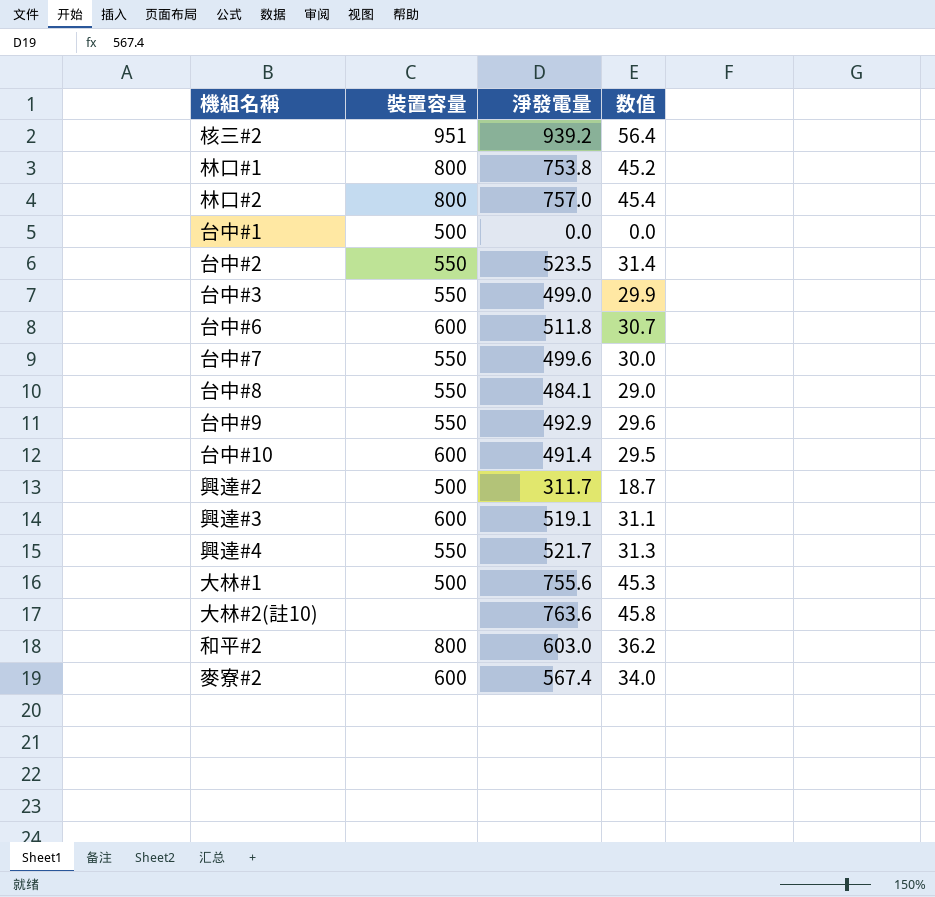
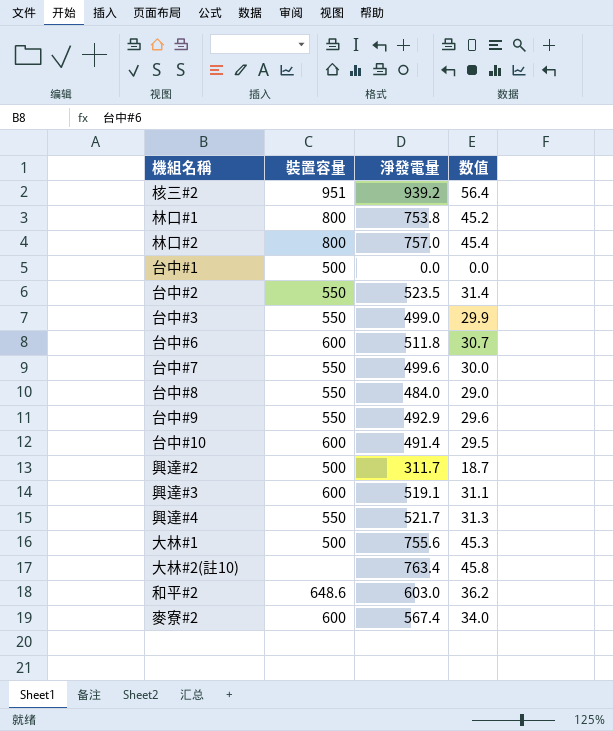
台中#8 | 淨發電量: 484.1 -> 484.0
大林#2(註10) | 淨發電量: 763.6 -> 763.4
和平#2 | 裝置容量: 800 -> 648.6

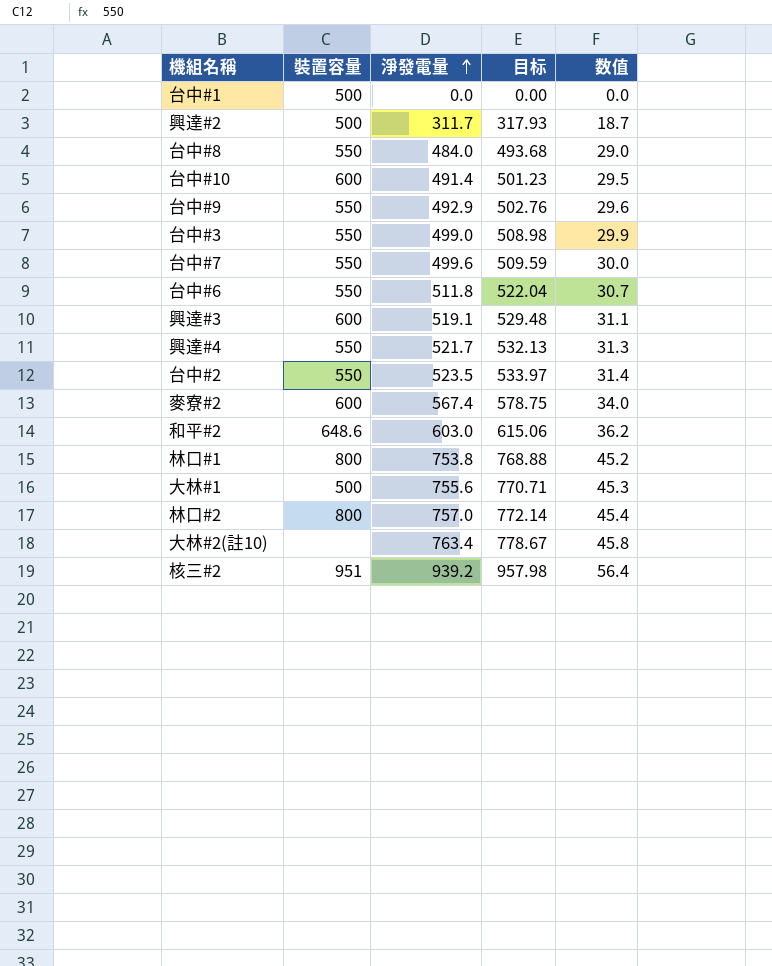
row order: none -> 淨發電量 ascending
column 目标 | formula: none -> [淨發電量] * 1.02
台中#6 | 裝置容量: 600 -> 550

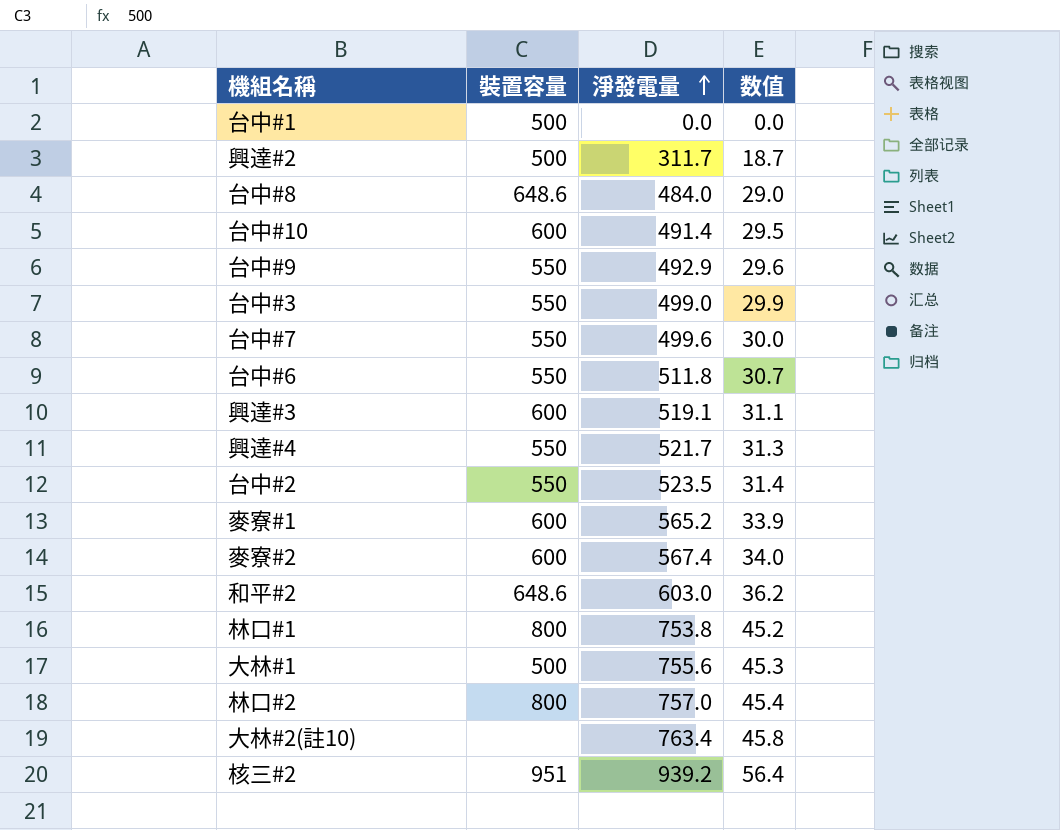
column 目标 | formula: [淨發電量] * 1.02 -> none
台中#8 | 裝置容量: 550 -> 648.6
row 麥寮#1: none -> 600 | 565.2 | 33.9

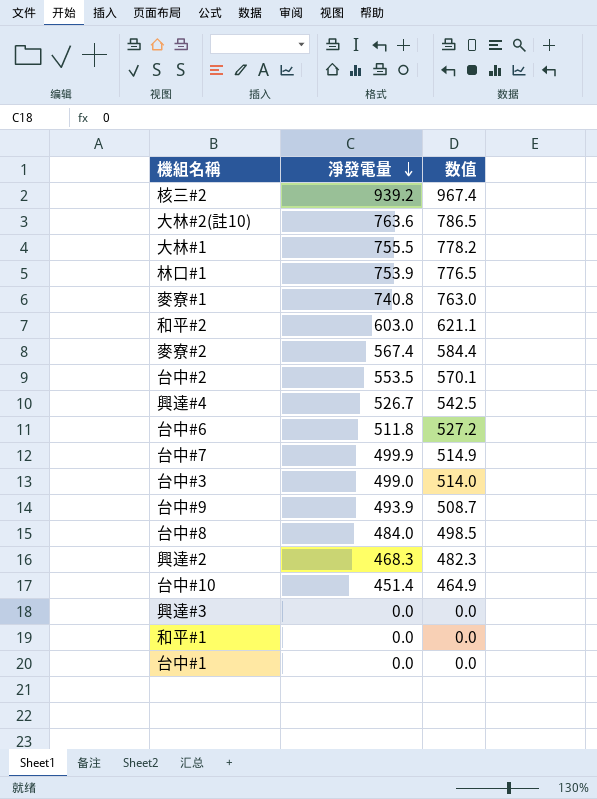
row order: 淨發電量 ascending -> 淨發電量 descending
column 裝置容量 | position: 2 -> none
column 数值 | formula: [淨發電量] * 0.06 -> [淨發電量] * 1.03
row 林口#2: 800 | 757.0 | 45.4 -> none
大林#2(註10) | 淨發電量: 763.4 -> 763.6
大林#1 | 淨發電量: 755.6 -> 755.5
林口#1 | 淨發電量: 753.8 -> 753.9
麥寮#1 | 淨發電量: 565.2 -> 740.8
台中#2 | 淨發電量: 523.5 -> 553.5
興達#4 | 淨發電量: 521.7 -> 526.7
台中#7 | 淨發電量: 499.6 -> 499.9
台中#9 | 淨發電量: 492.9 -> 493.9
興達#2 | 淨發電量: 311.7 -> 468.3
台中#10 | 淨發電量: 491.4 -> 451.4
興達#3 | 淨發電量: 519.1 -> 0.0
row 和平#1: none -> 0.0 | 0.0

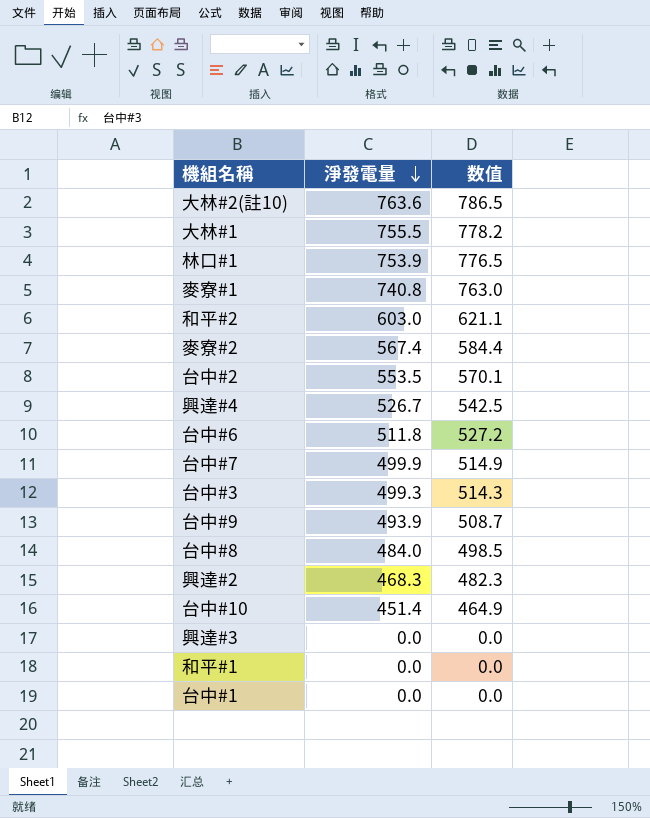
row 核三#2: 939.2 | 967.4 -> none
台中#3 | 淨發電量: 499.0 -> 499.3
台中#3 | 数值: 514.0 -> 514.3

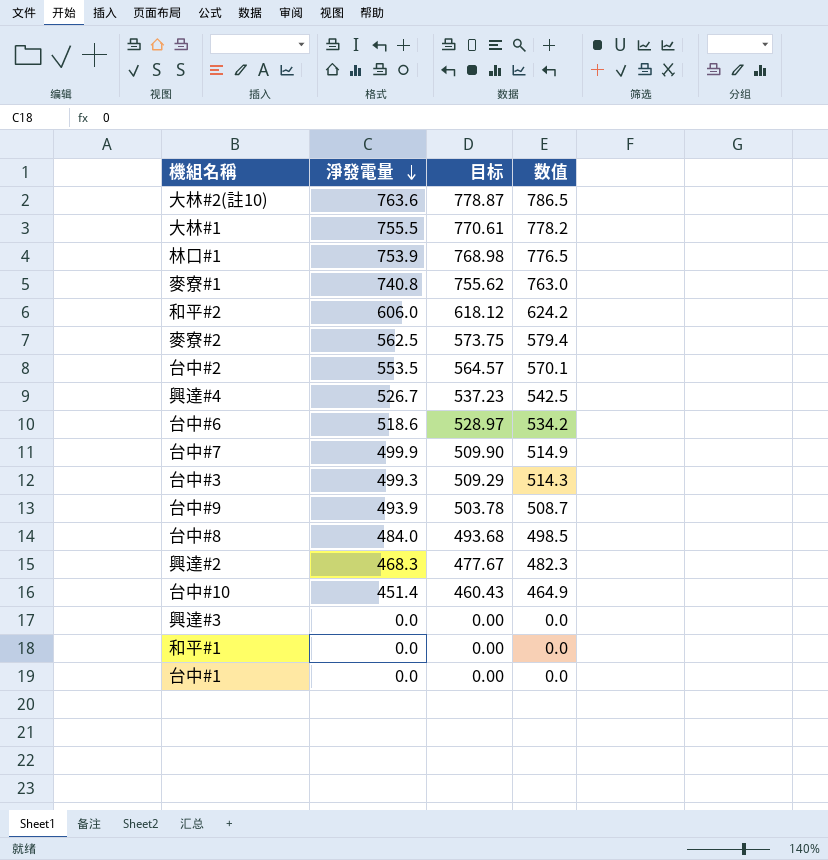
column 目标 | formula: none -> [淨發電量] * 1.02
和平#2 | 淨發電量: 603.0 -> 606.0
和平#2 | 数值: 621.1 -> 624.2
麥寮#2 | 淨發電量: 567.4 -> 562.5
麥寮#2 | 数值: 584.4 -> 579.4
台中#6 | 淨發電量: 511.8 -> 518.6
台中#6 | 数值: 527.2 -> 534.2

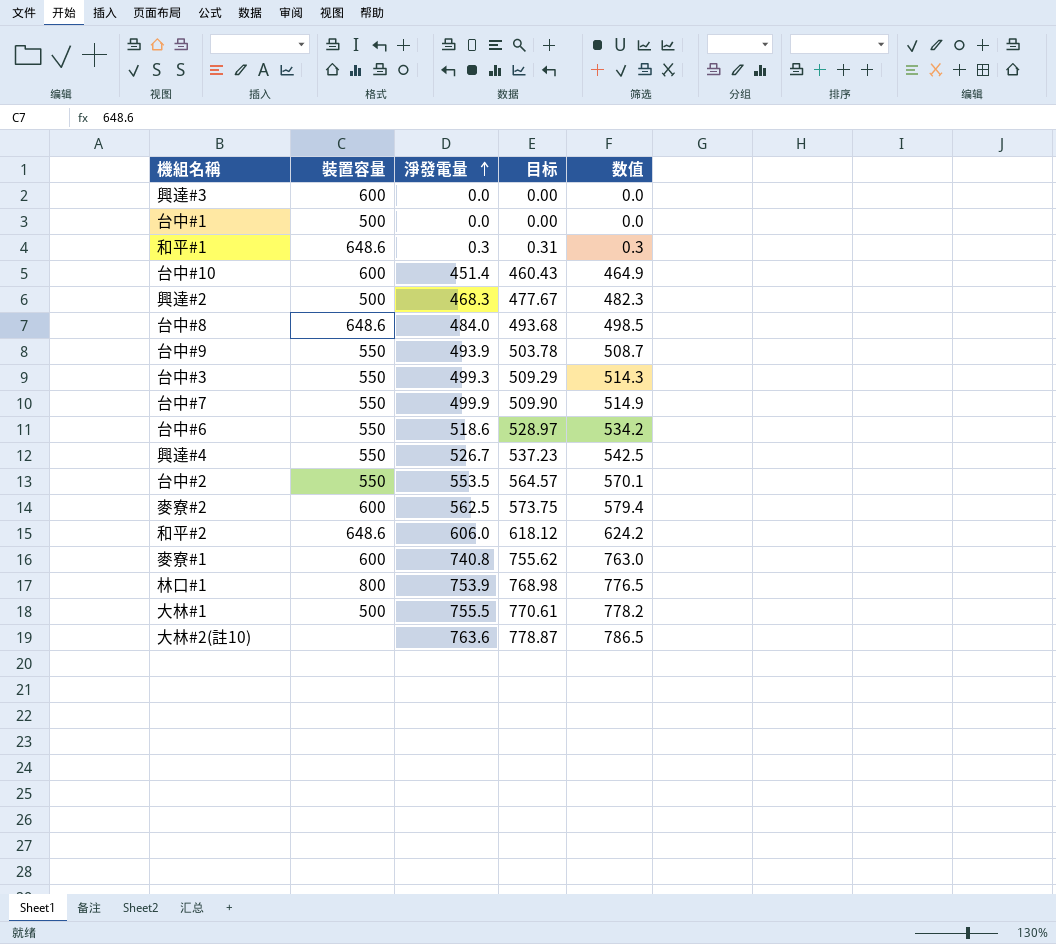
row order: 淨發電量 descending -> 淨發電量 ascending
column 裝置容量 | position: none -> 2
和平#1 | 淨發電量: 0.0 -> 0.3
和平#1 | 目标: 0.00 -> 0.31
和平#1 | 数值: 0.0 -> 0.3

